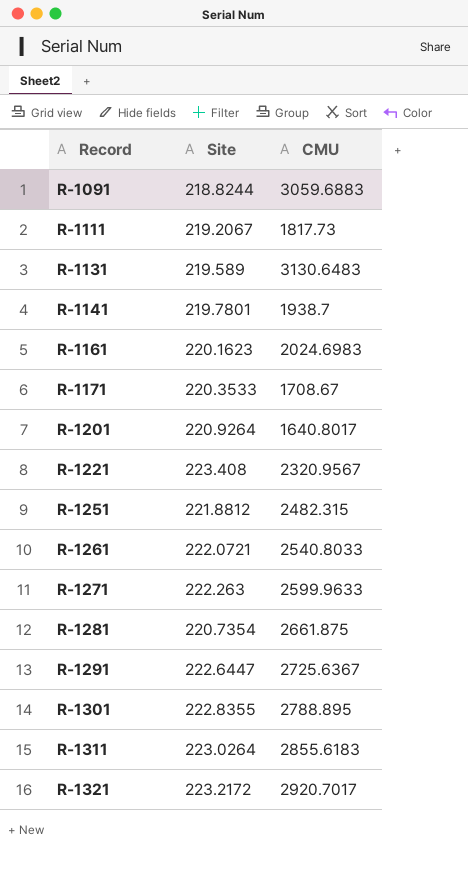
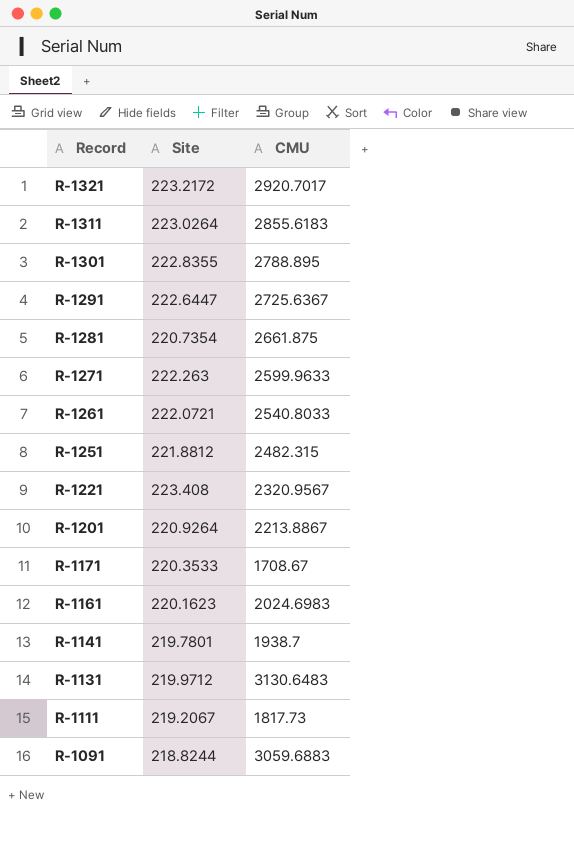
row order: Record ascending -> Record descending
R-1201 | CMU: 1640.8017 -> 2213.8867
R-1131 | Site: 219.589 -> 219.9712

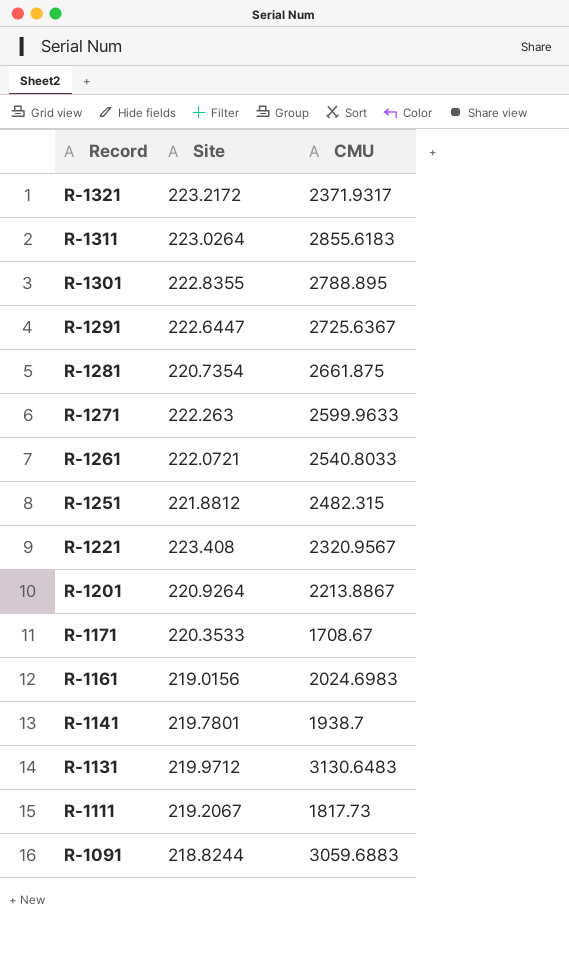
R-1321 | CMU: 2920.7017 -> 2371.9317
R-1161 | Site: 220.1623 -> 219.0156

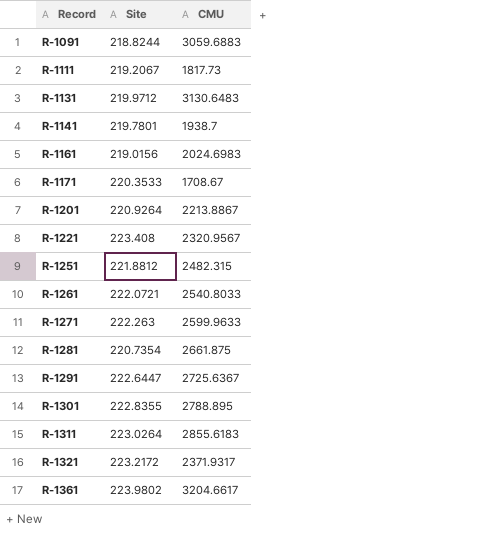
row order: Record descending -> Record ascending
row R-1361: none -> 223.9802 | 3204.6617

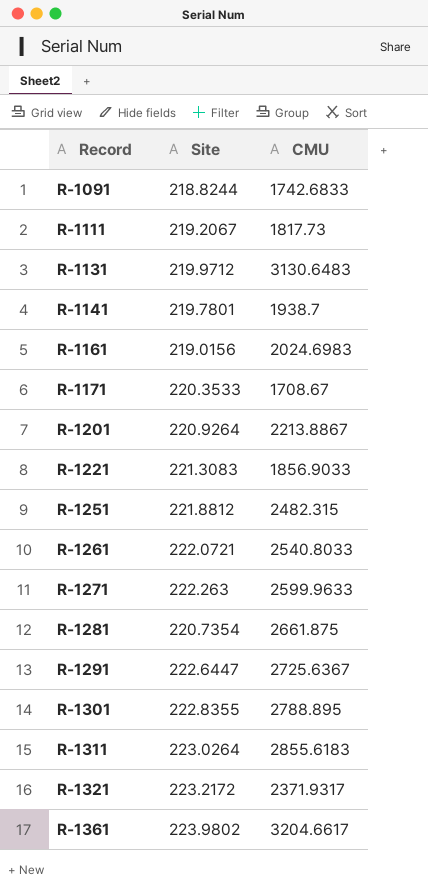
R-1091 | CMU: 3059.6883 -> 1742.6833
R-1221 | Site: 223.408 -> 221.3083
R-1221 | CMU: 2320.9567 -> 1856.9033

